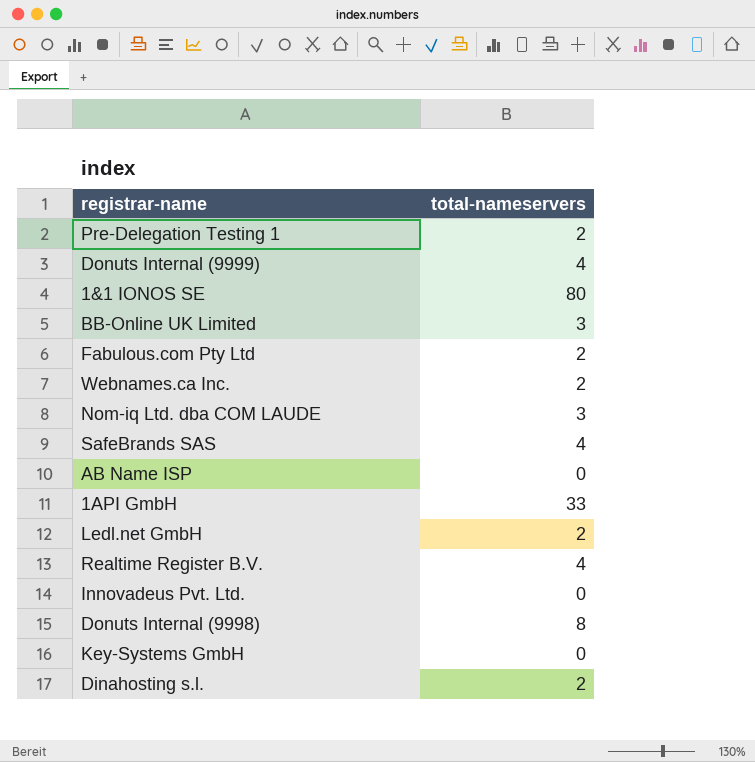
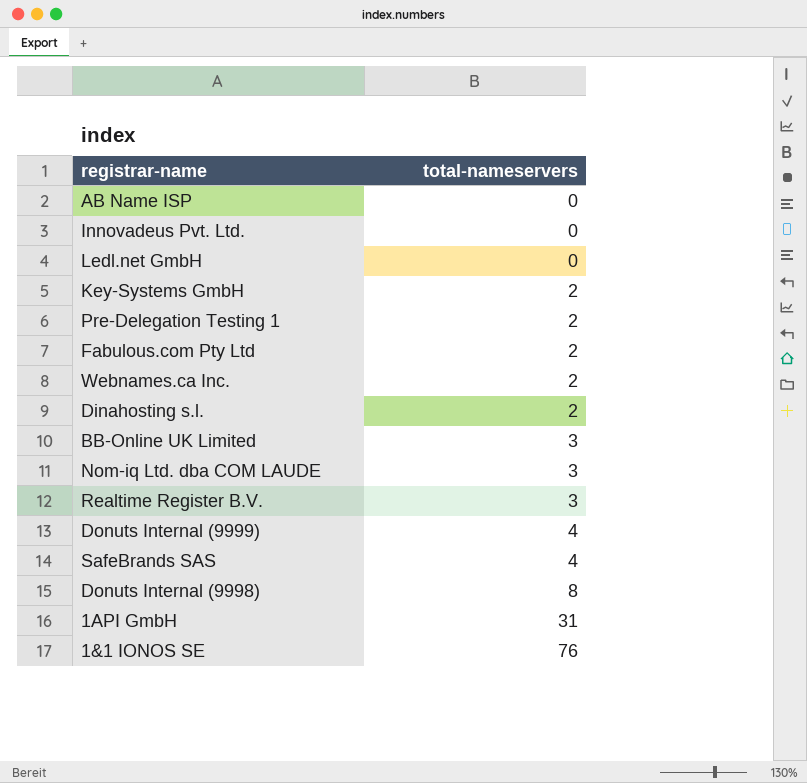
row order: none -> total-nameservers ascending
Ledl.net GmbH | total-nameservers: 2 -> 0
Key-Systems GmbH | total-nameservers: 0 -> 2
Realtime Register B.V. | total-nameservers: 4 -> 3
1API GmbH | total-nameservers: 33 -> 31
1&1 IONOS SE | total-nameservers: 80 -> 76

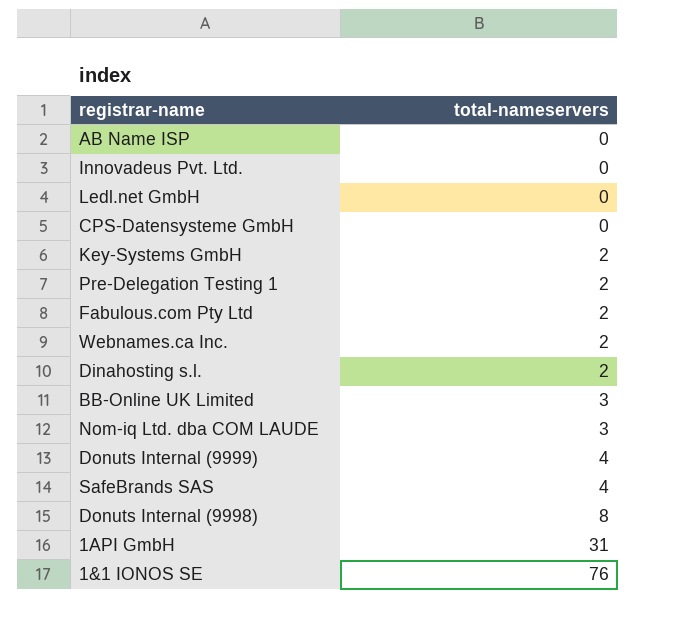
row Realtime Register B.V.: 3 -> none
row CPS-Datensysteme GmbH: none -> 0

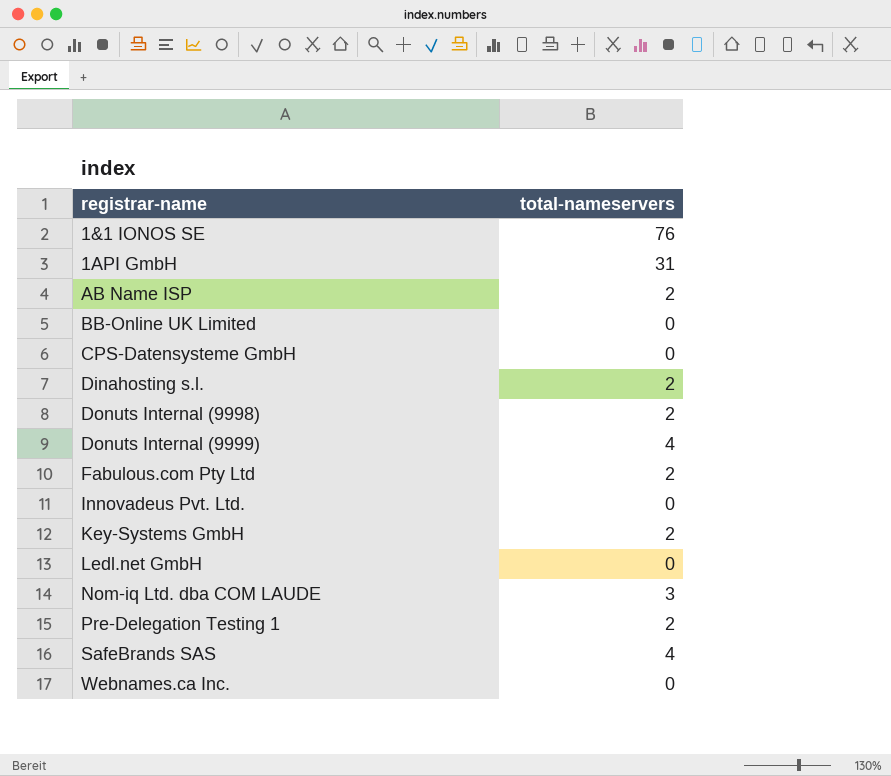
row order: total-nameservers ascending -> registrar-name ascending
AB Name ISP | total-nameservers: 0 -> 2
BB-Online UK Limited | total-nameservers: 3 -> 0
Donuts Internal (9998) | total-nameservers: 8 -> 2
Webnames.ca Inc. | total-nameservers: 2 -> 0

